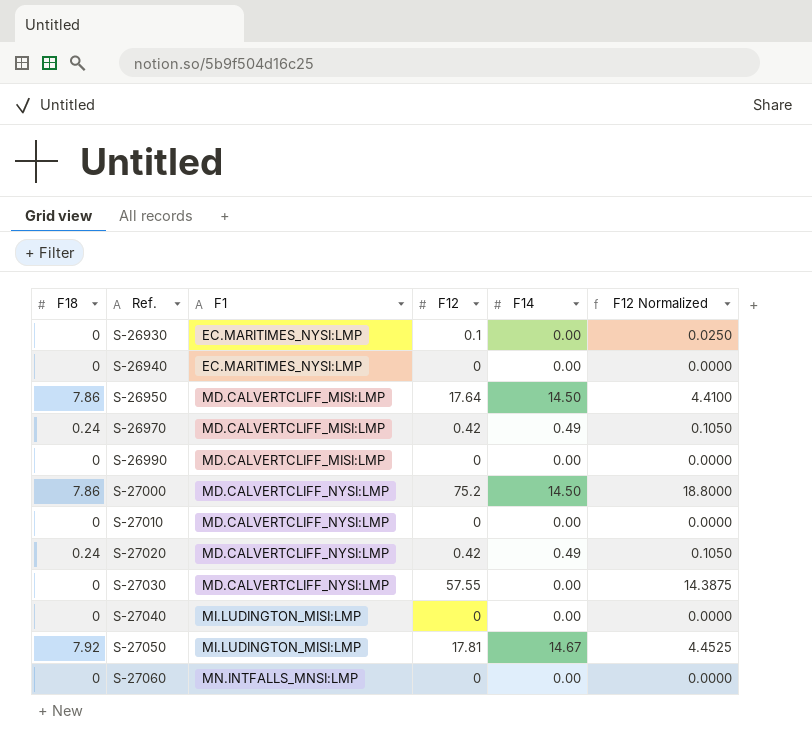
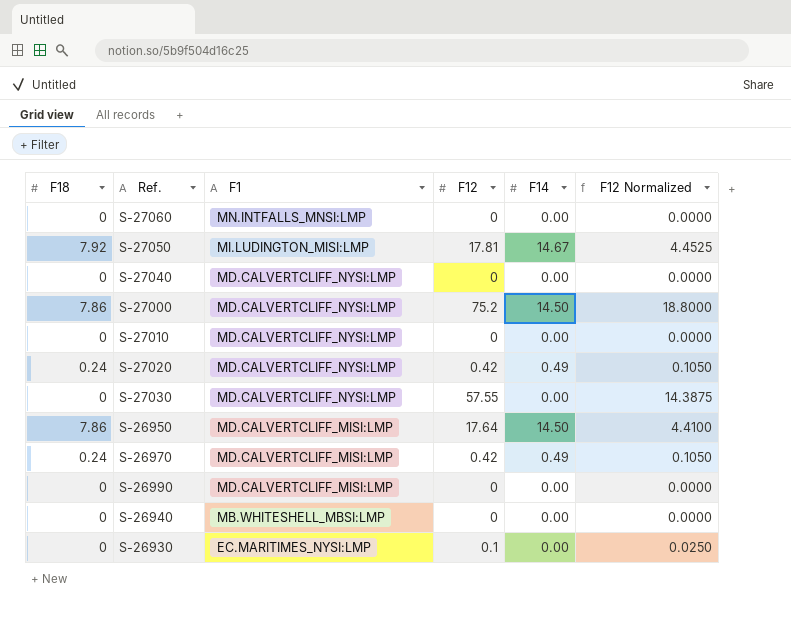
row order: Ref. ascending -> F1 descending
S-27040 | F1: MI.LUDINGTON_MISI:LMP -> MD.CALVERTCLIFF_NYSI:LMP
S-26940 | F1: EC.MARITIMES_NYSI:LMP -> MB.WHITESHELL_MBSI:LMP

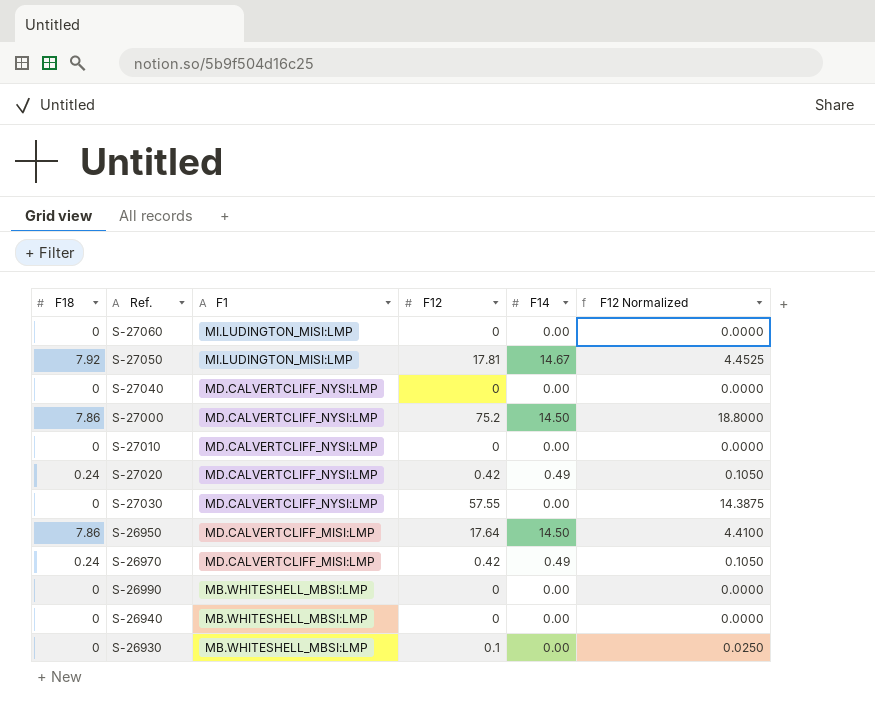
S-27060 | F1: MN.INTFALLS_MNSI:LMP -> MI.LUDINGTON_MISI:LMP
S-26990 | F1: MD.CALVERTCLIFF_MISI:LMP -> MB.WHITESHELL_MBSI:LMP
S-26930 | F1: EC.MARITIMES_NYSI:LMP -> MB.WHITESHELL_MBSI:LMP

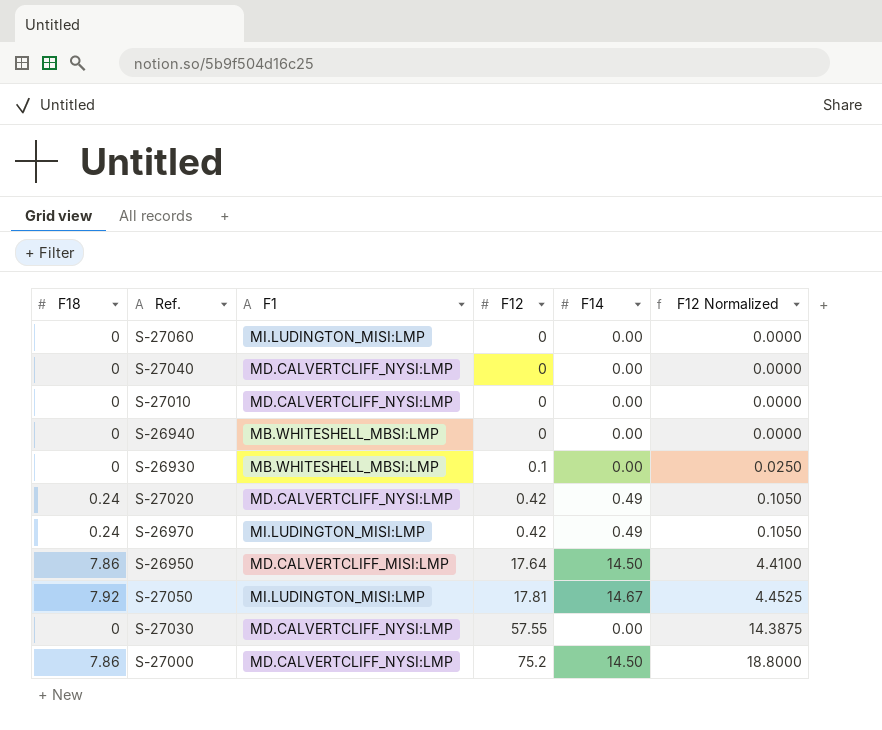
row order: F1 descending -> F12 ascending
row S-26990: 0 | MB.WHITESHELL_MBSI:LMP | 0 | 0.00 | 0.0000 -> none
S-26970 | F1: MD.CALVERTCLIFF_MISI:LMP -> MI.LUDINGTON_MISI:LMP

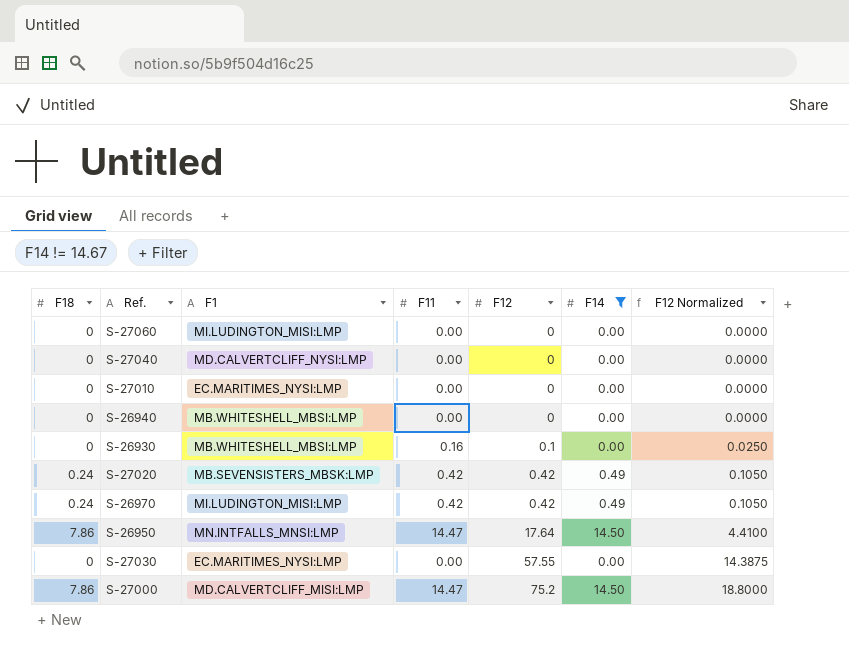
filter: none -> F14 != 14.67
column F11 | position: none -> 4
S-27010 | F1: MD.CALVERTCLIFF_NYSI:LMP -> EC.MARITIMES_NYSI:LMP
S-27020 | F1: MD.CALVERTCLIFF_NYSI:LMP -> MB.SEVENSISTERS_MBSK:LMP
S-26950 | F1: MD.CALVERTCLIFF_MISI:LMP -> MN.INTFALLS_MNSI:LMP
S-27030 | F1: MD.CALVERTCLIFF_NYSI:LMP -> EC.MARITIMES_NYSI:LMP
S-27000 | F1: MD.CALVERTCLIFF_NYSI:LMP -> MD.CALVERTCLIFF_MISI:LMP

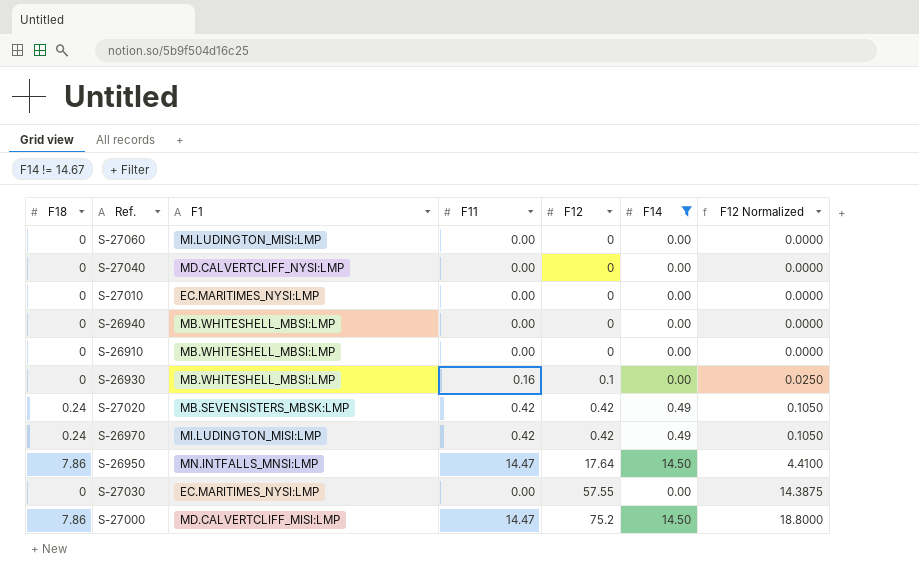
row S-26910: none -> 0 | MB.WHITESHELL_MBSI:LMP | 0.00 | 0 | 0.00 | 0.0000

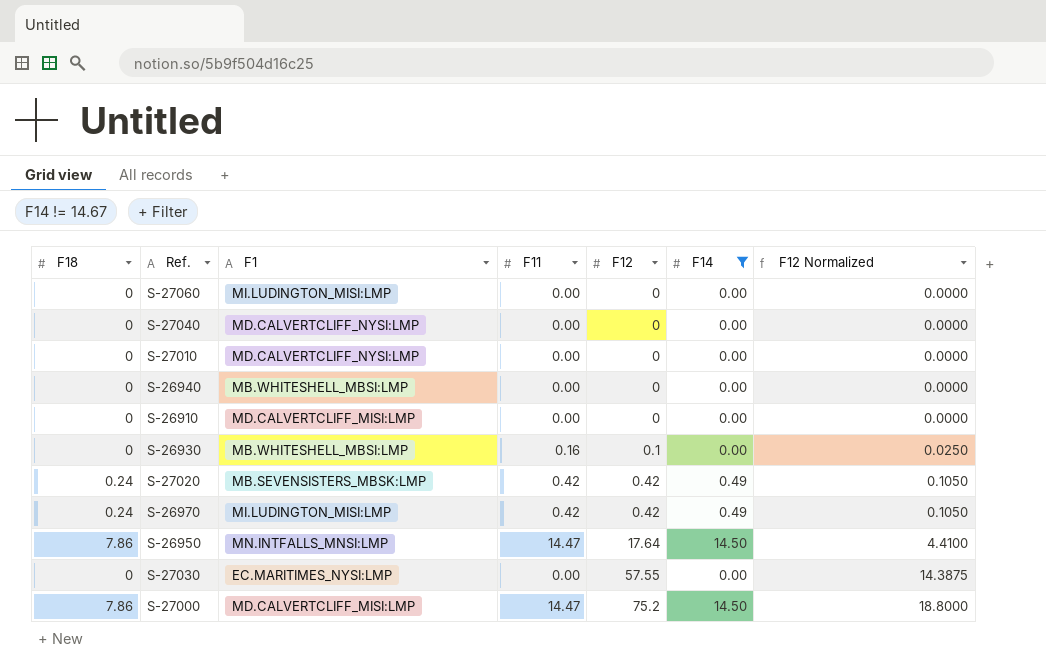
S-27010 | F1: EC.MARITIMES_NYSI:LMP -> MD.CALVERTCLIFF_NYSI:LMP
S-26910 | F1: MB.WHITESHELL_MBSI:LMP -> MD.CALVERTCLIFF_MISI:LMP

